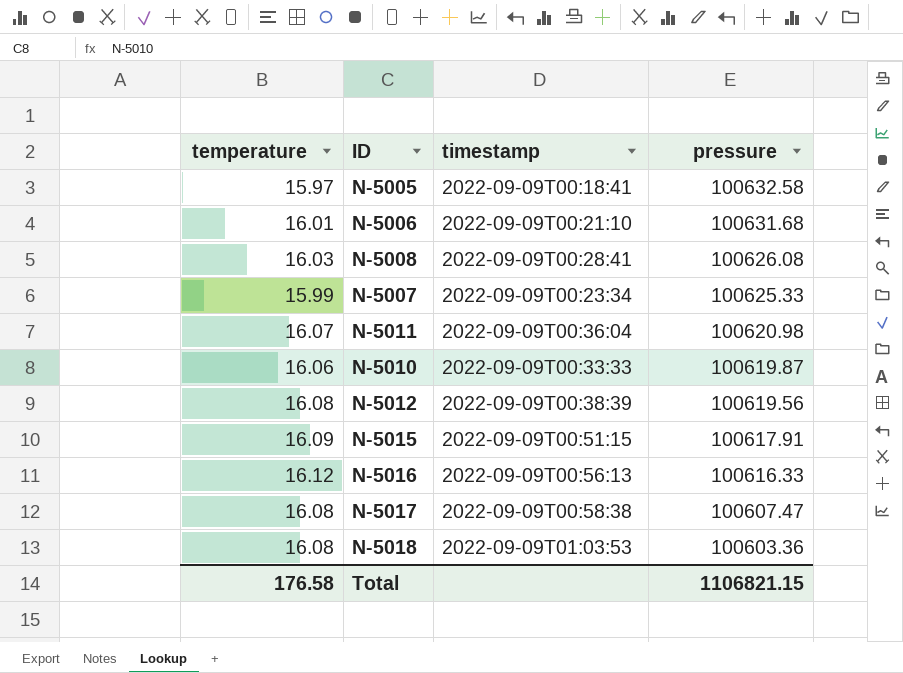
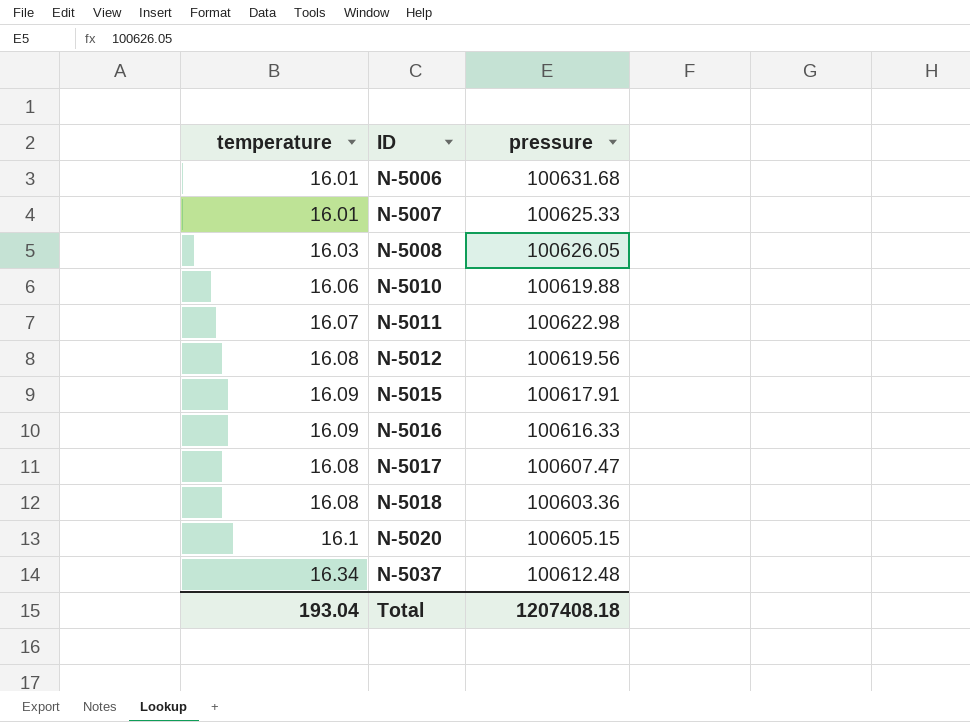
row order: pressure descending -> ID ascending
column timestamp | position: 3 -> none
row N-5005: 15.97 | 2022-09-09T00:18:41 | 100632.58 -> none
N-5007 | temperature: 15.99 -> 16.01
N-5008 | pressure: 100626.08 -> 100626.05
N-5010 | pressure: 100619.87 -> 100619.88
N-5011 | pressure: 100620.98 -> 100622.98
N-5016 | temperature: 16.12 -> 16.09
row N-5020: none -> 16.1 | 100605.15
row N-5037: none -> 16.34 | 100612.48
Total | temperature: 176.58 -> 193.04
Total | pressure: 1106821.15 -> 1207408.18

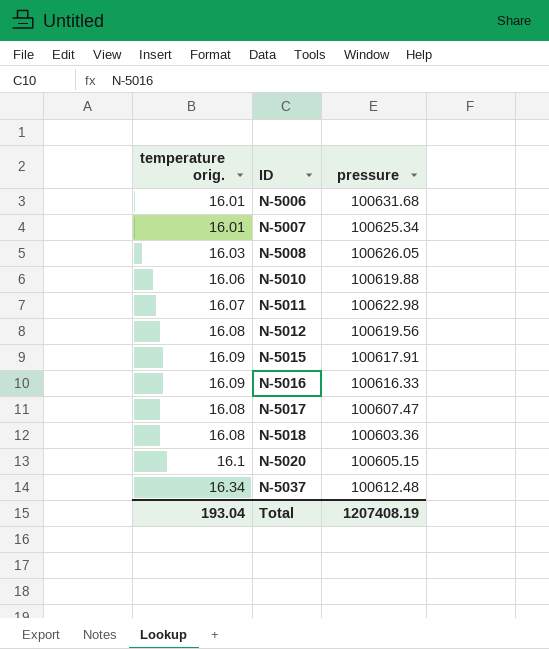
column name: temperature -> temperature orig.
N-5007 | pressure: 100625.33 -> 100625.34
Total | pressure: 1207408.18 -> 1207408.19

